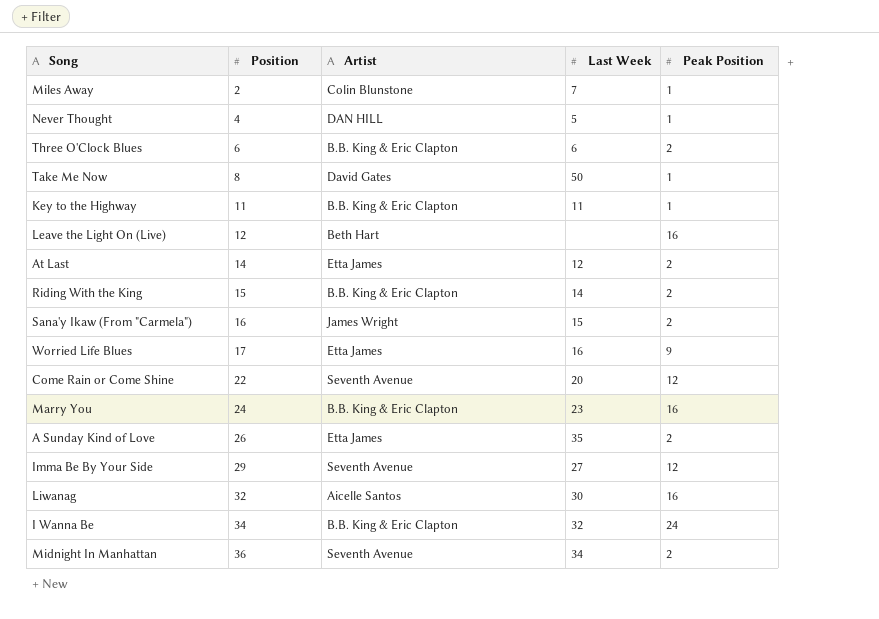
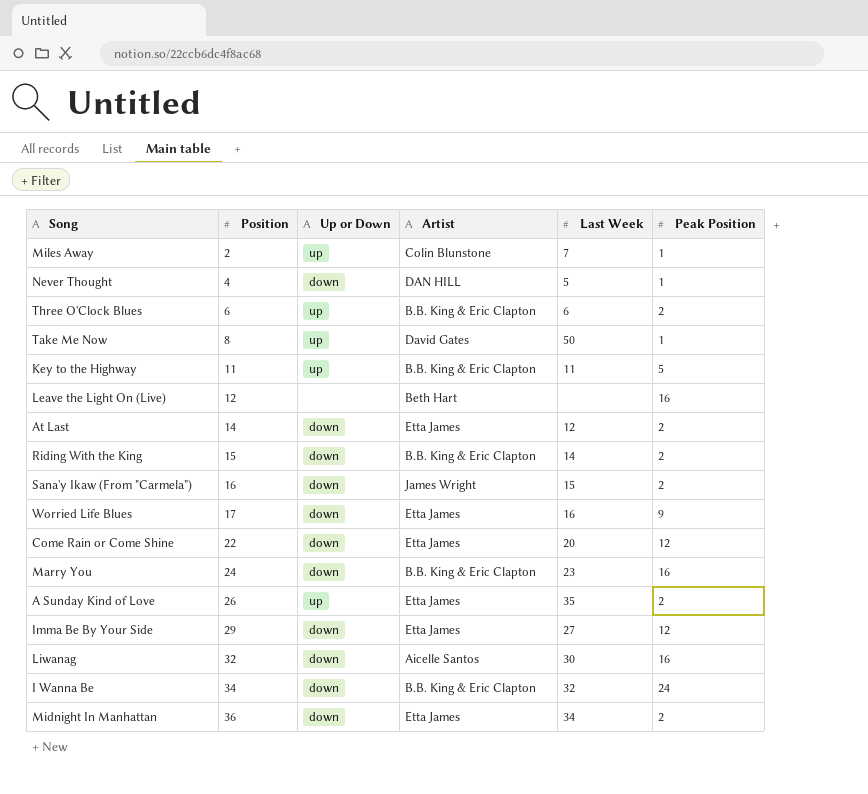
column Up or Down | position: none -> 3
Key to the Highway | Peak Position: 1 -> 5
Come Rain or Come Shine | Artist: Seventh Avenue -> Etta James
Imma Be By Your Side | Artist: Seventh Avenue -> Etta James
Midnight In Manhattan | Artist: Seventh Avenue -> Etta James

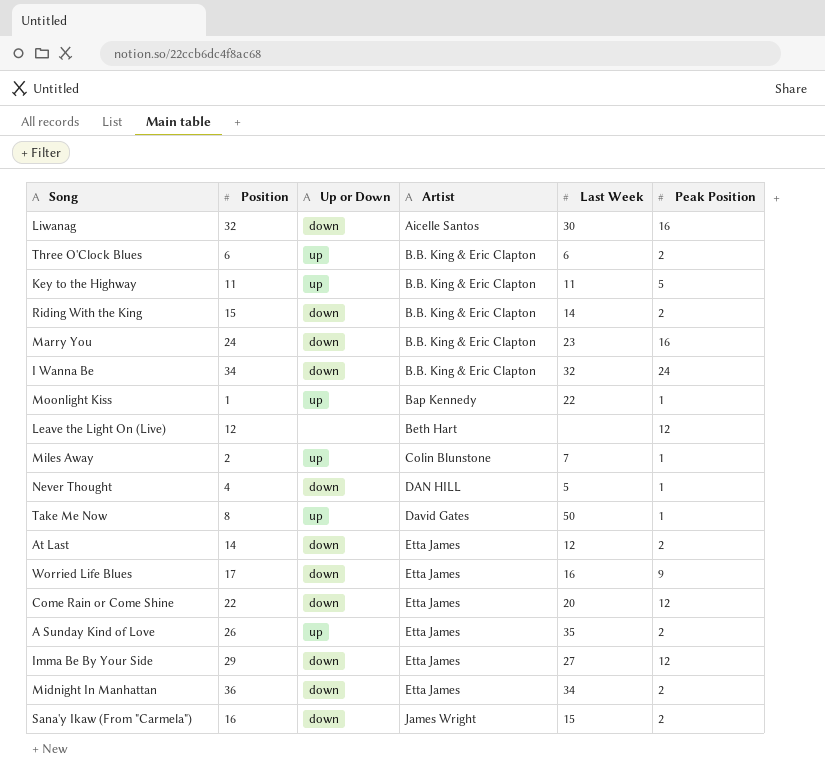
row order: Position ascending -> Artist ascending
row Moonlight Kiss: none -> 1 | up | Bap Kennedy | 22 | 1
Leave the Light On (Live) | Peak Position: 16 -> 12

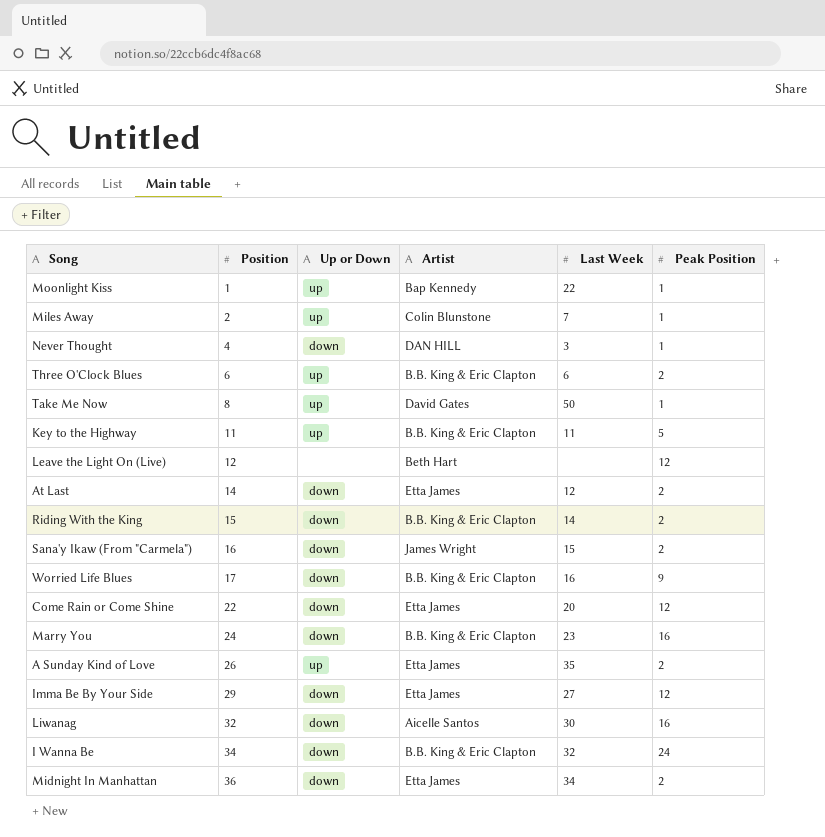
row order: Artist ascending -> Position ascending
Never Thought | Last Week: 5 -> 3
Worried Life Blues | Artist: Etta James -> B.B. King & Eric Clapton

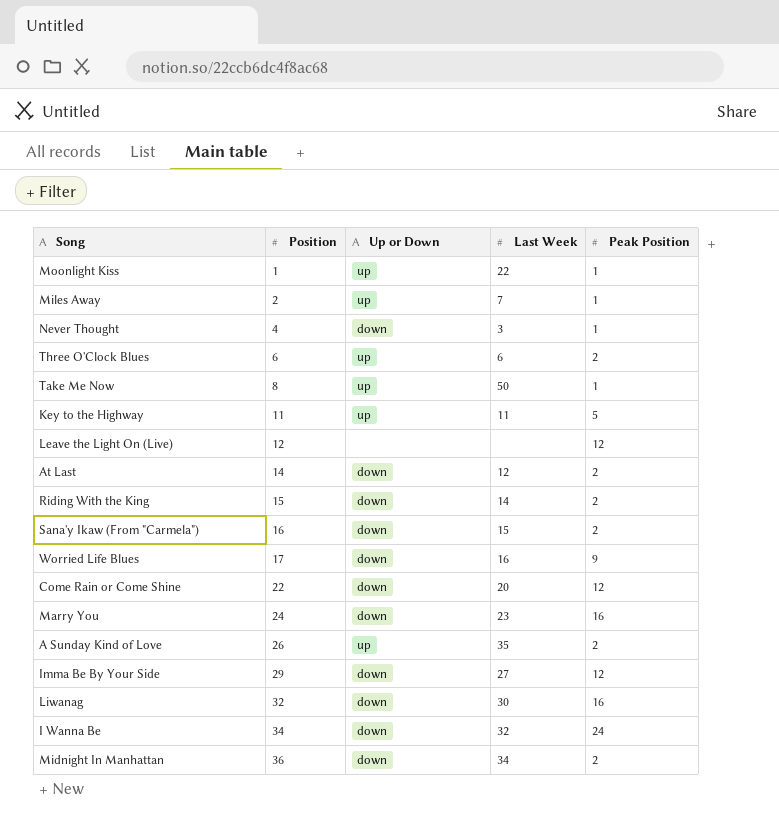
column Artist | position: 4 -> none

